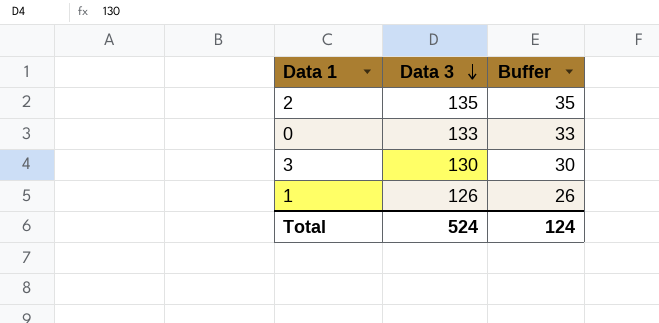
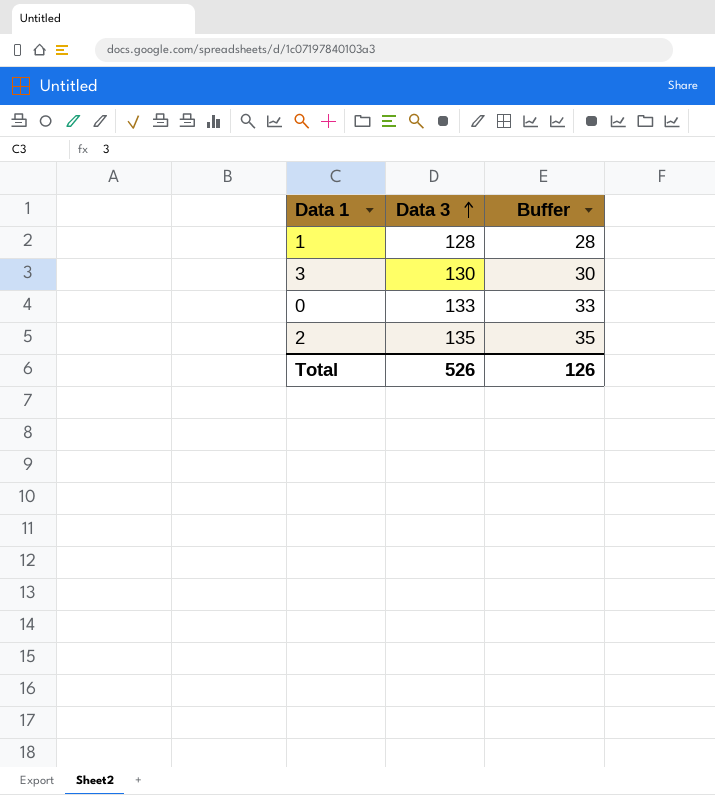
row order: Data 3 descending -> Data 3 ascending
1 | Data 3: 126 -> 128
1 | Buffer: 26 -> 28
Total | Data 3: 524 -> 526
Total | Buffer: 124 -> 126

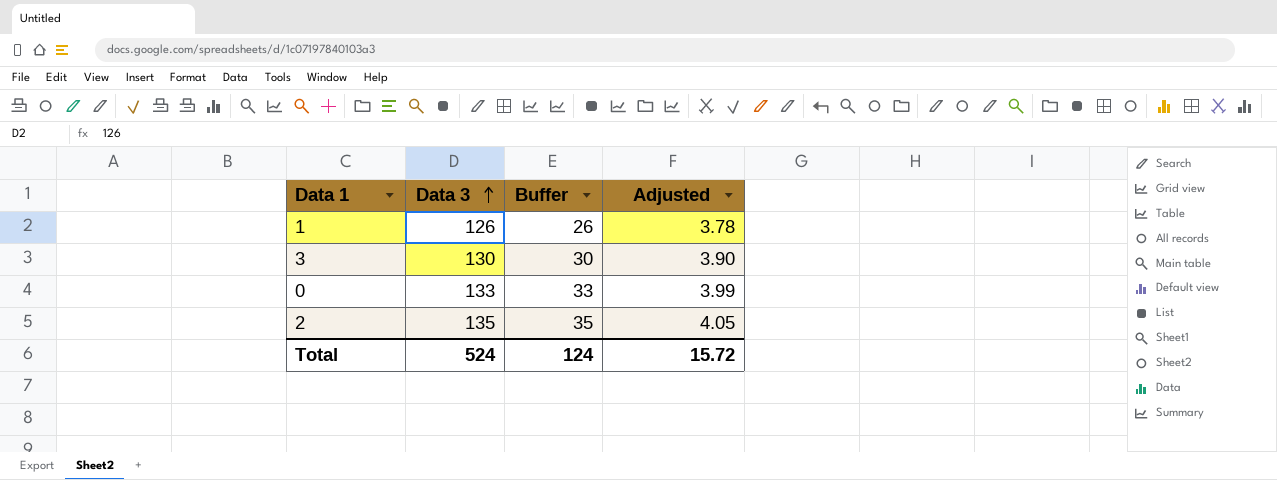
column Adjusted | formula: none -> [Data 3] * 0.03
1 | Data 3: 128 -> 126
1 | Buffer: 28 -> 26
Total | Data 3: 526 -> 524
Total | Buffer: 126 -> 124

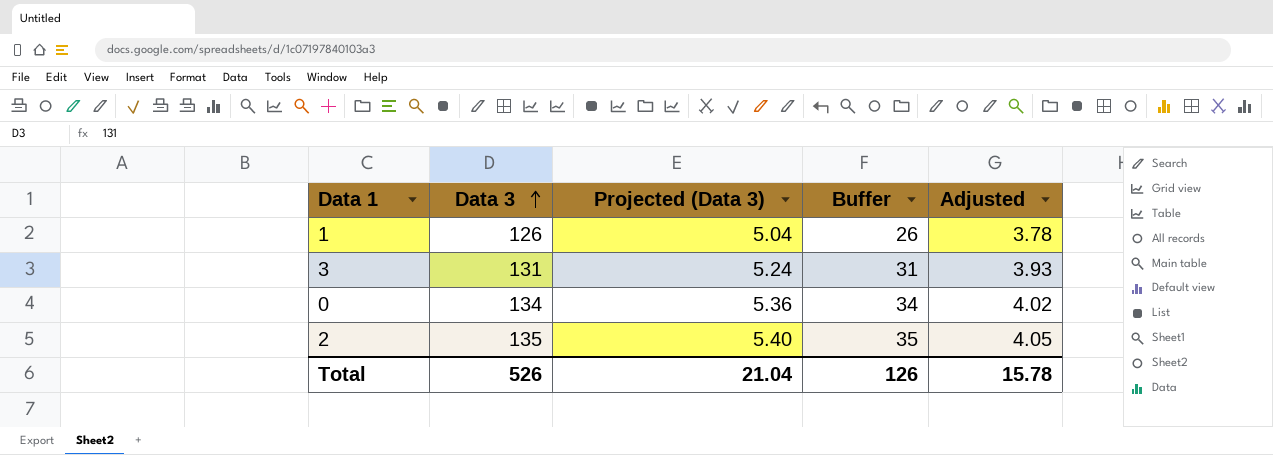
column Projected (Data 3) | formula: none -> [Data 3] * 0.04
3 | Data 3: 130 -> 131
3 | Buffer: 30 -> 31
3 | Adjusted: 3.90 -> 3.93
0 | Data 3: 133 -> 134
0 | Buffer: 33 -> 34
0 | Adjusted: 3.99 -> 4.02
Total | Data 3: 524 -> 526
Total | Buffer: 124 -> 126
Total | Adjusted: 15.72 -> 15.78

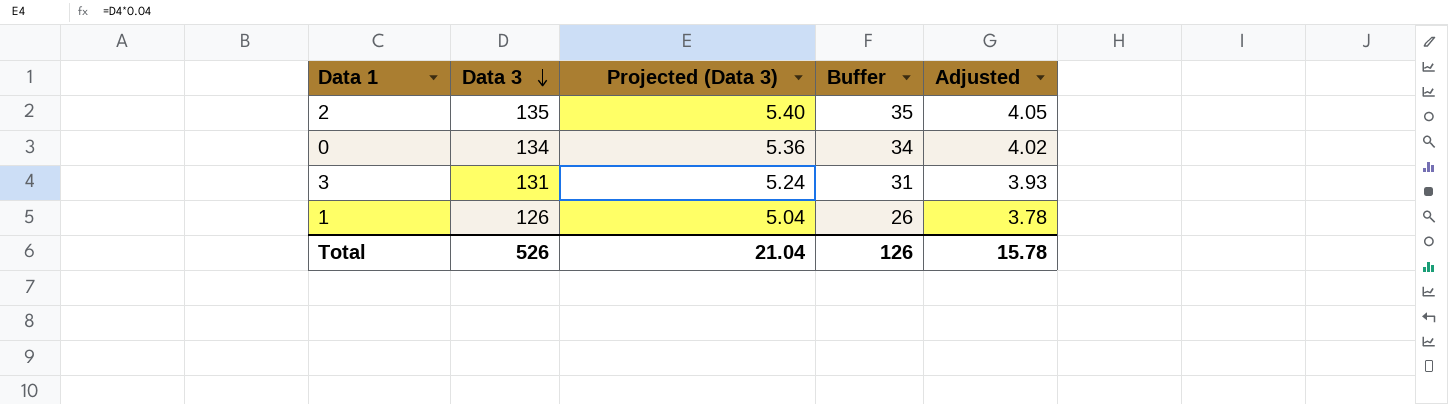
row order: Data 3 ascending -> Data 3 descending

